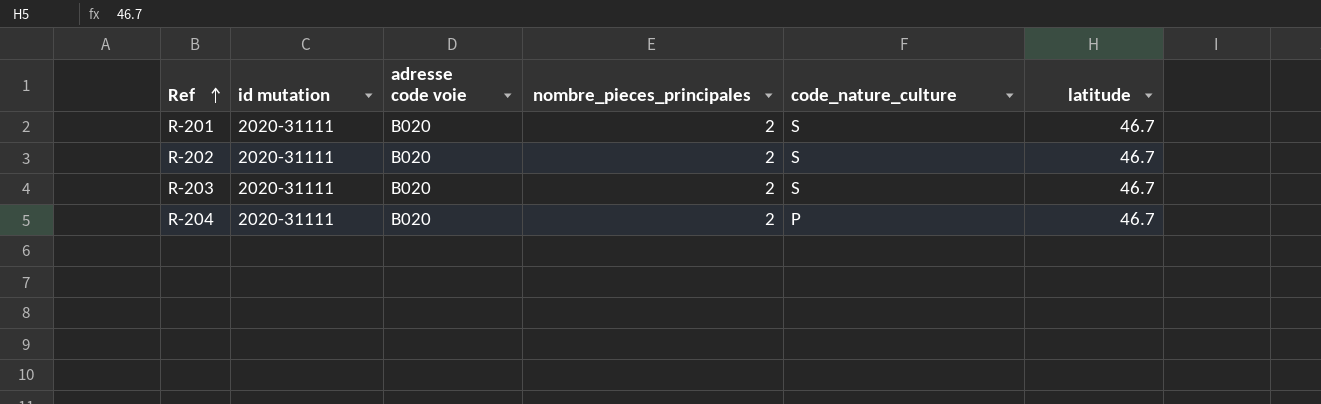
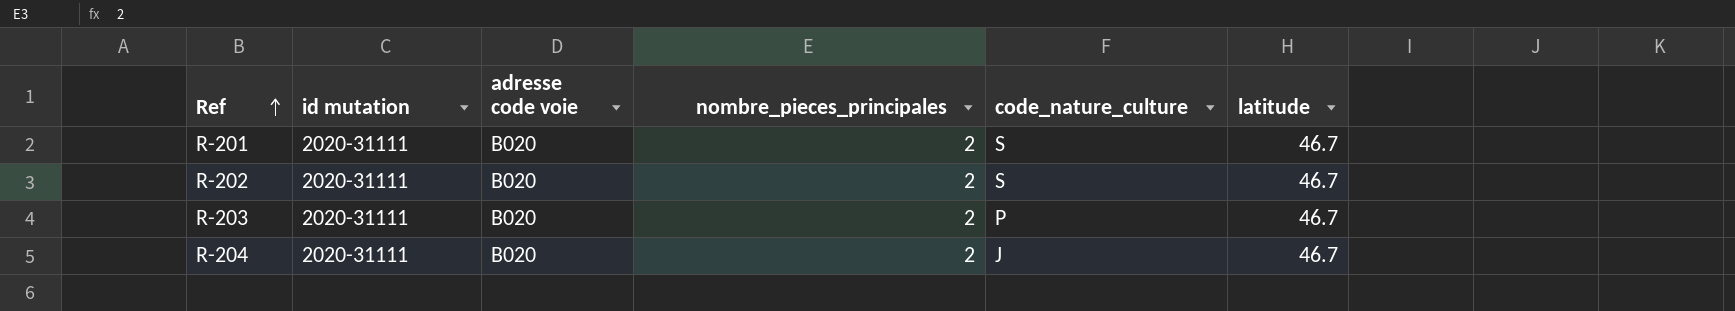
R-203 | code_nature_culture: S -> P
R-204 | code_nature_culture: P -> J

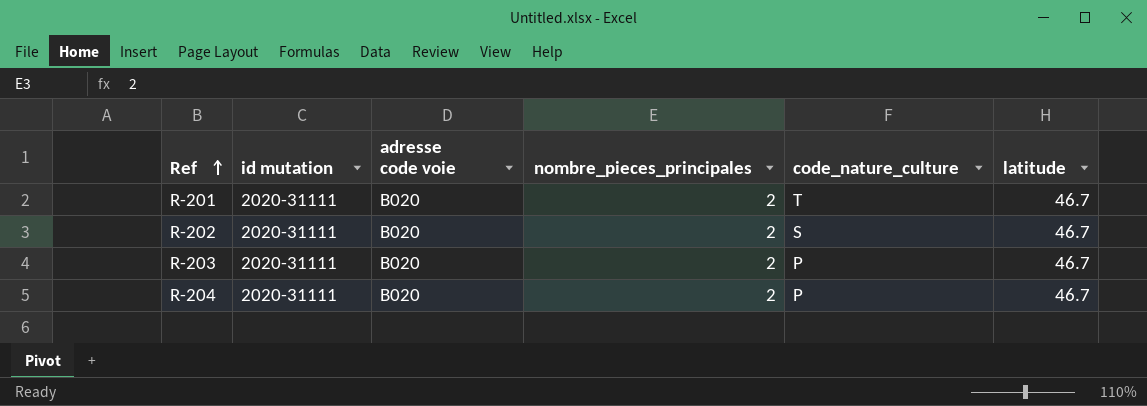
R-201 | code_nature_culture: S -> T
R-204 | code_nature_culture: J -> P

